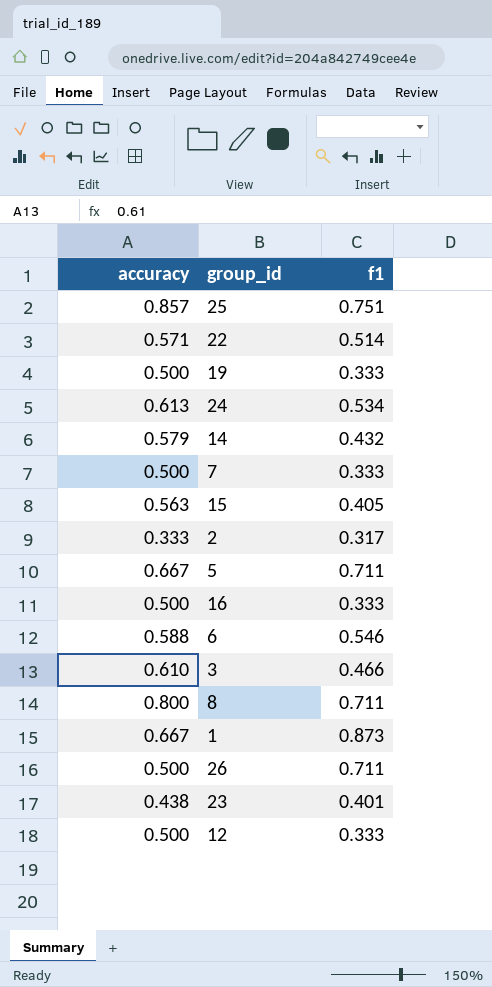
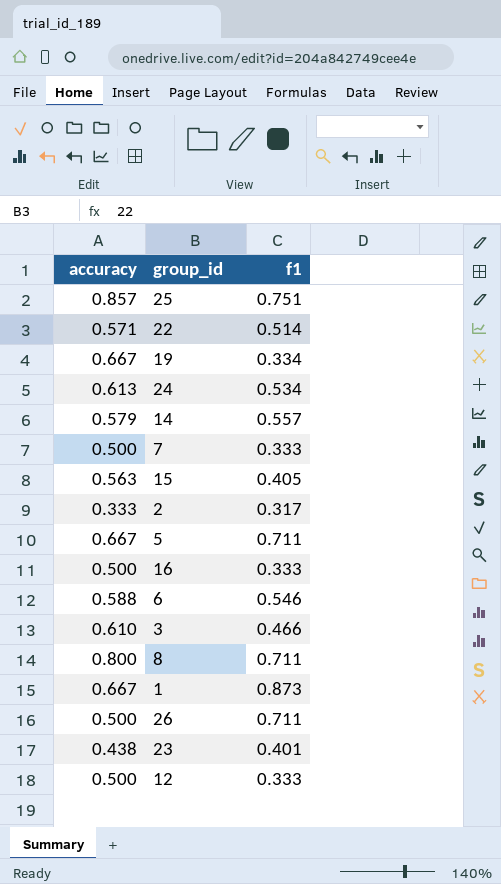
19 | accuracy: 0.500 -> 0.667
19 | f1: 0.333 -> 0.334
14 | f1: 0.432 -> 0.557

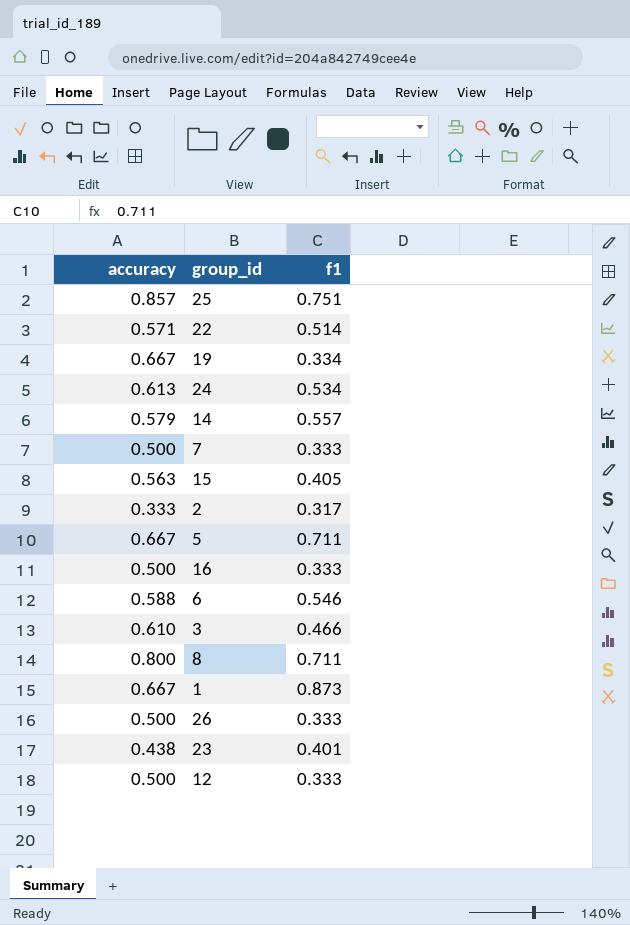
26 | f1: 0.711 -> 0.333

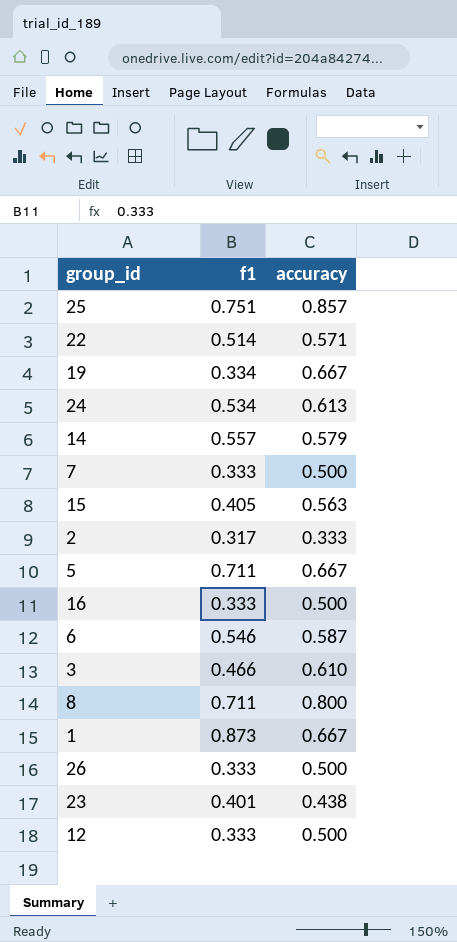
column accuracy | position: 1 -> 3
6 | accuracy: 0.588 -> 0.587

